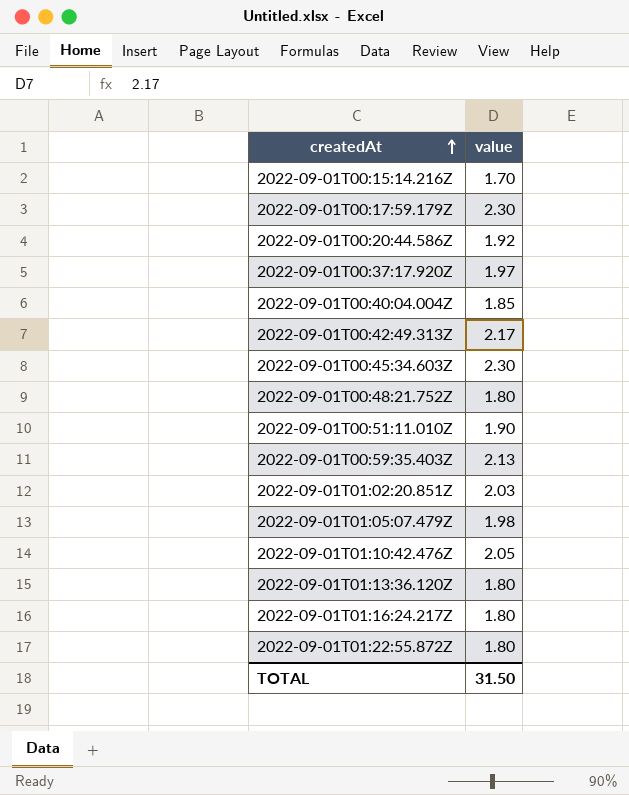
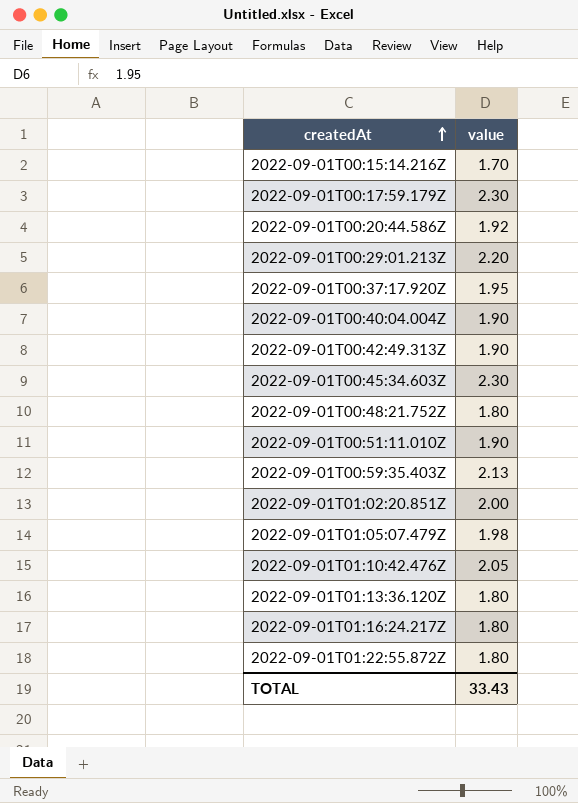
row 2022-09-01T00:29:01.213Z: none -> 2.20
2022-09-01T00:37:17.920Z | value: 1.97 -> 1.95
2022-09-01T00:40:04.004Z | value: 1.85 -> 1.90
2022-09-01T00:42:49.313Z | value: 2.17 -> 1.90
2022-09-01T01:02:20.851Z | value: 2.03 -> 2.00
TOTAL | value: 31.50 -> 33.43

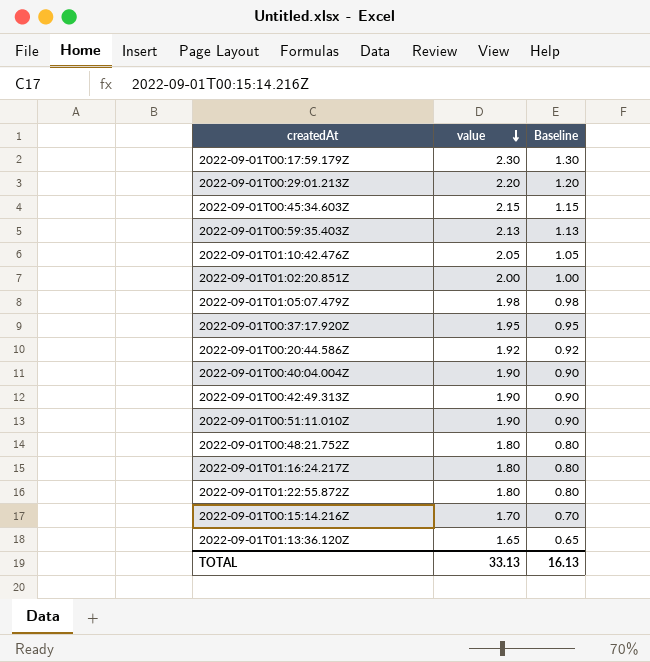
row order: createdAt ascending -> value descending
column Baseline | formula: none -> [value] - 1
2022-09-01T00:45:34.603Z | value: 2.30 -> 2.15
2022-09-01T01:13:36.120Z | value: 1.80 -> 1.65
TOTAL | value: 33.43 -> 33.13

